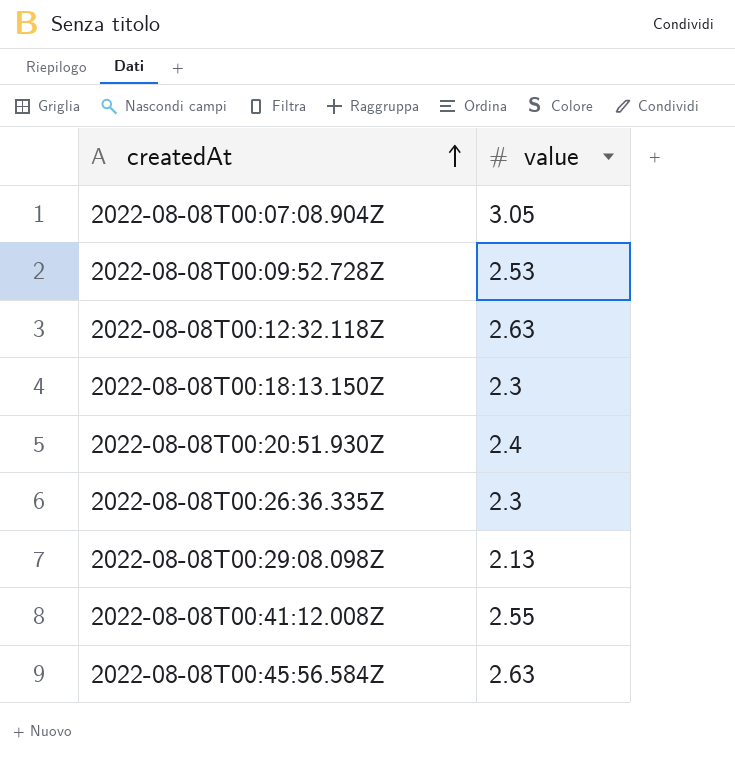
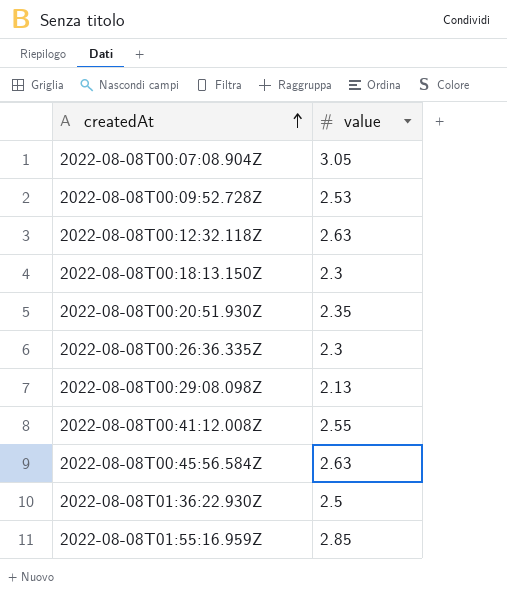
2022-08-08T00:20:51.930Z | value: 2.4 -> 2.35
row 2022-08-08T01:36:22.930Z: none -> 2.5
row 2022-08-08T01:55:16.959Z: none -> 2.85

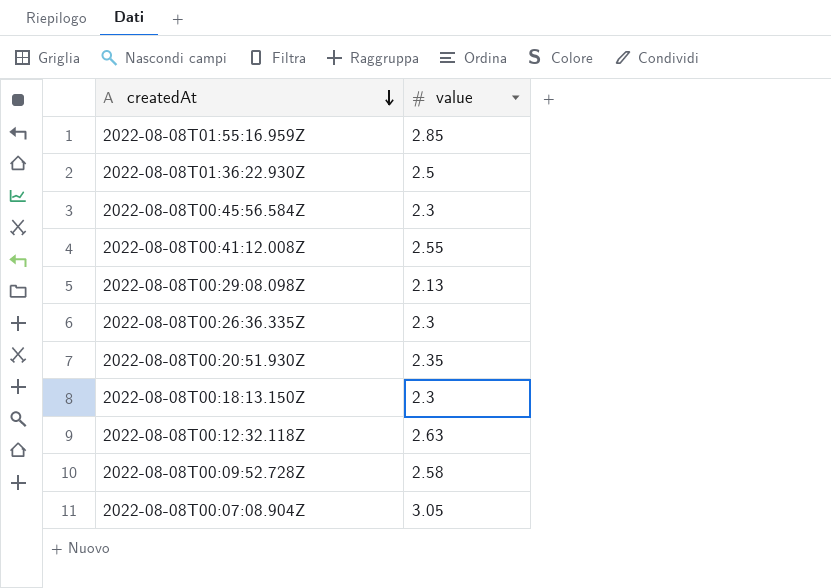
row order: createdAt ascending -> createdAt descending
2022-08-08T00:45:56.584Z | value: 2.63 -> 2.3
2022-08-08T00:09:52.728Z | value: 2.53 -> 2.58

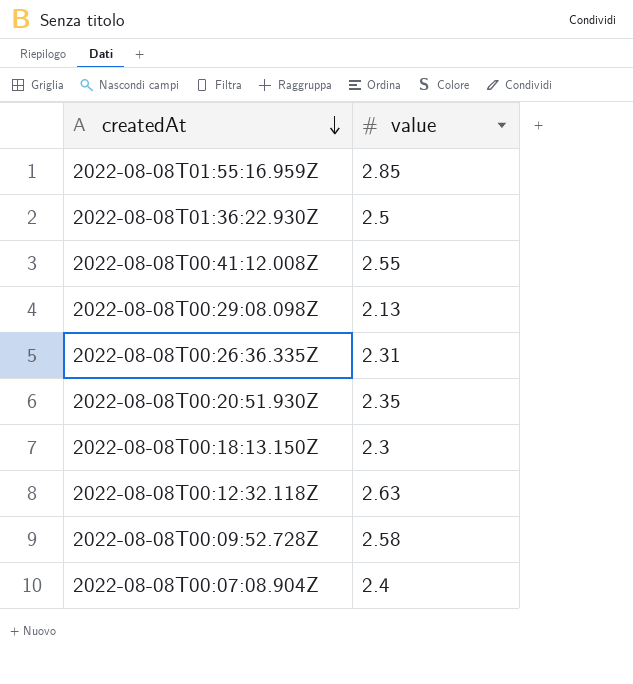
row 2022-08-08T00:45:56.584Z: 2.3 -> none
2022-08-08T00:26:36.335Z | value: 2.3 -> 2.31
2022-08-08T00:07:08.904Z | value: 3.05 -> 2.4

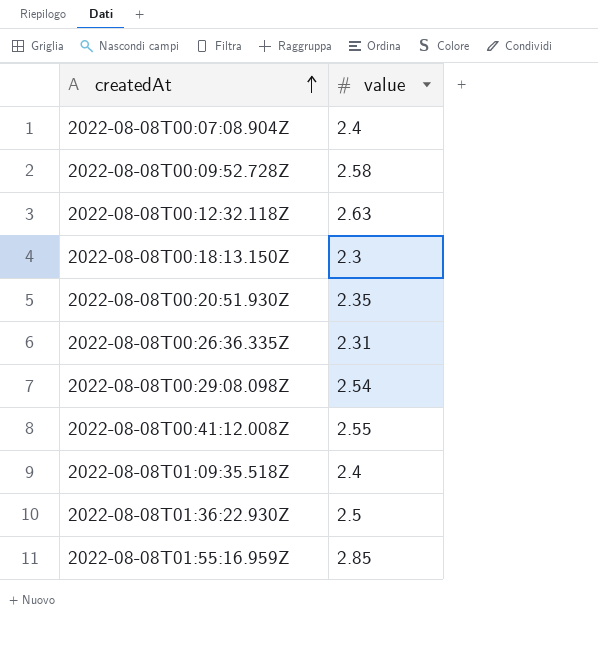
row order: createdAt descending -> createdAt ascending
2022-08-08T00:29:08.098Z | value: 2.13 -> 2.54
row 2022-08-08T01:09:35.518Z: none -> 2.4

